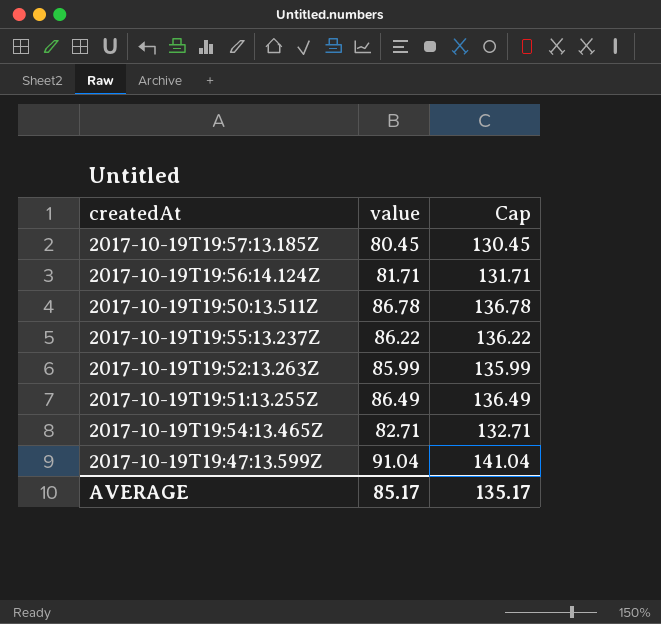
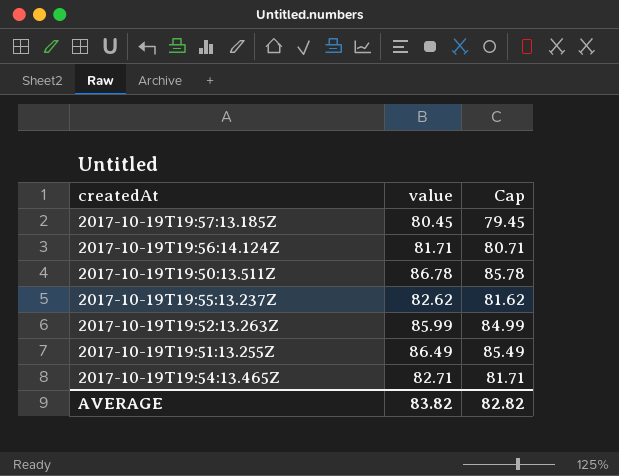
column Cap | formula: [value] + 50 -> [value] - 1
row 2017-10-19T19:47:13.599Z: 91.04 | 141.04 -> none
2017-10-19T19:55:13.237Z | value: 86.22 -> 82.62
AVERAGE | value: 85.17 -> 83.82
AVERAGE | Cap: 135.17 -> 82.82

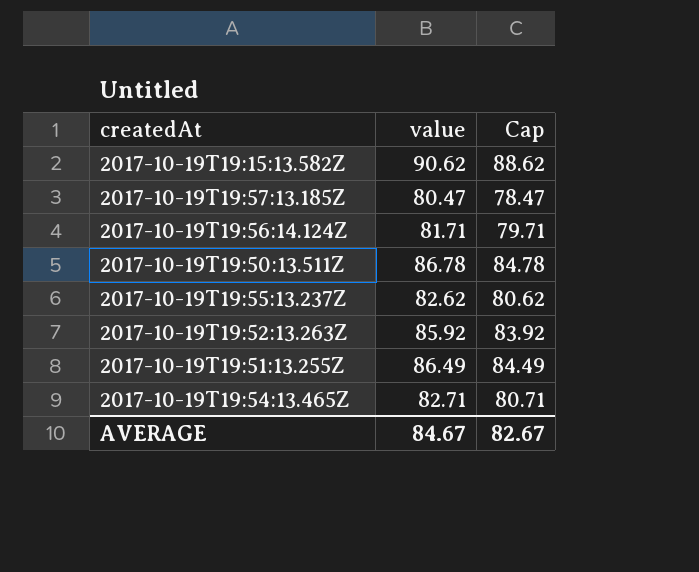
column Cap | formula: [value] - 1 -> [value] - 2
row 2017-10-19T19:15:13.582Z: none -> 90.62 | 88.62
2017-10-19T19:57:13.185Z | value: 80.45 -> 80.47
2017-10-19T19:52:13.263Z | value: 85.99 -> 85.92
AVERAGE | value: 83.82 -> 84.67
AVERAGE | Cap: 82.82 -> 82.67

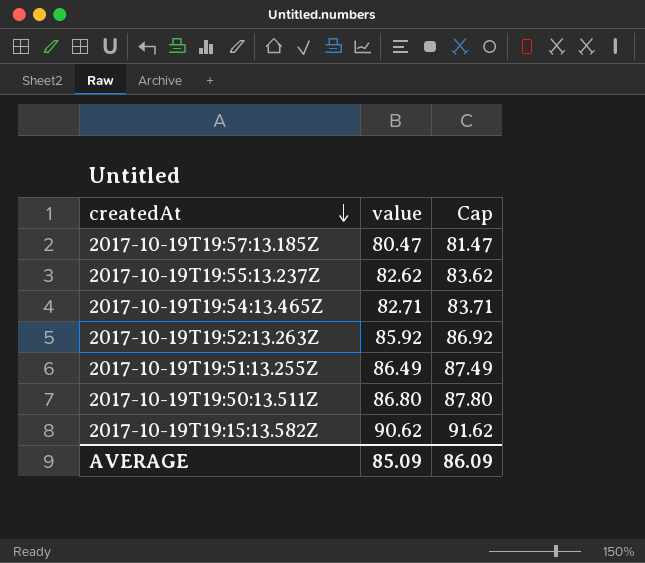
row order: none -> createdAt descending
column Cap | formula: [value] - 2 -> [value] + 1
row 2017-10-19T19:56:14.124Z: 81.71 | 79.71 -> none
2017-10-19T19:50:13.511Z | value: 86.78 -> 86.80
AVERAGE | value: 84.67 -> 85.09
AVERAGE | Cap: 82.67 -> 86.09

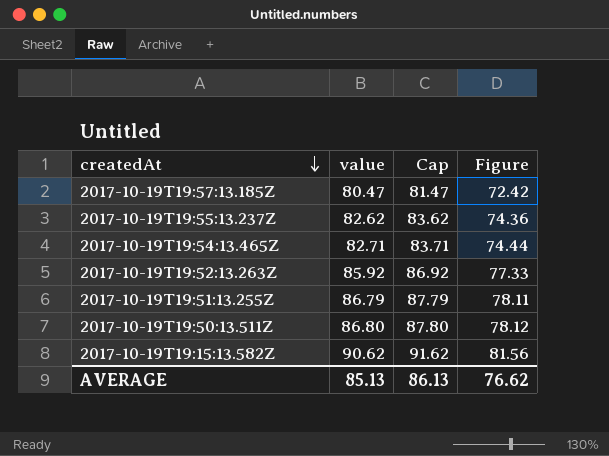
column Figure | formula: none -> [value] * 0.9
2017-10-19T19:51:13.255Z | value: 86.49 -> 86.79
2017-10-19T19:51:13.255Z | Cap: 87.49 -> 87.79
AVERAGE | value: 85.09 -> 85.13
AVERAGE | Cap: 86.09 -> 86.13

